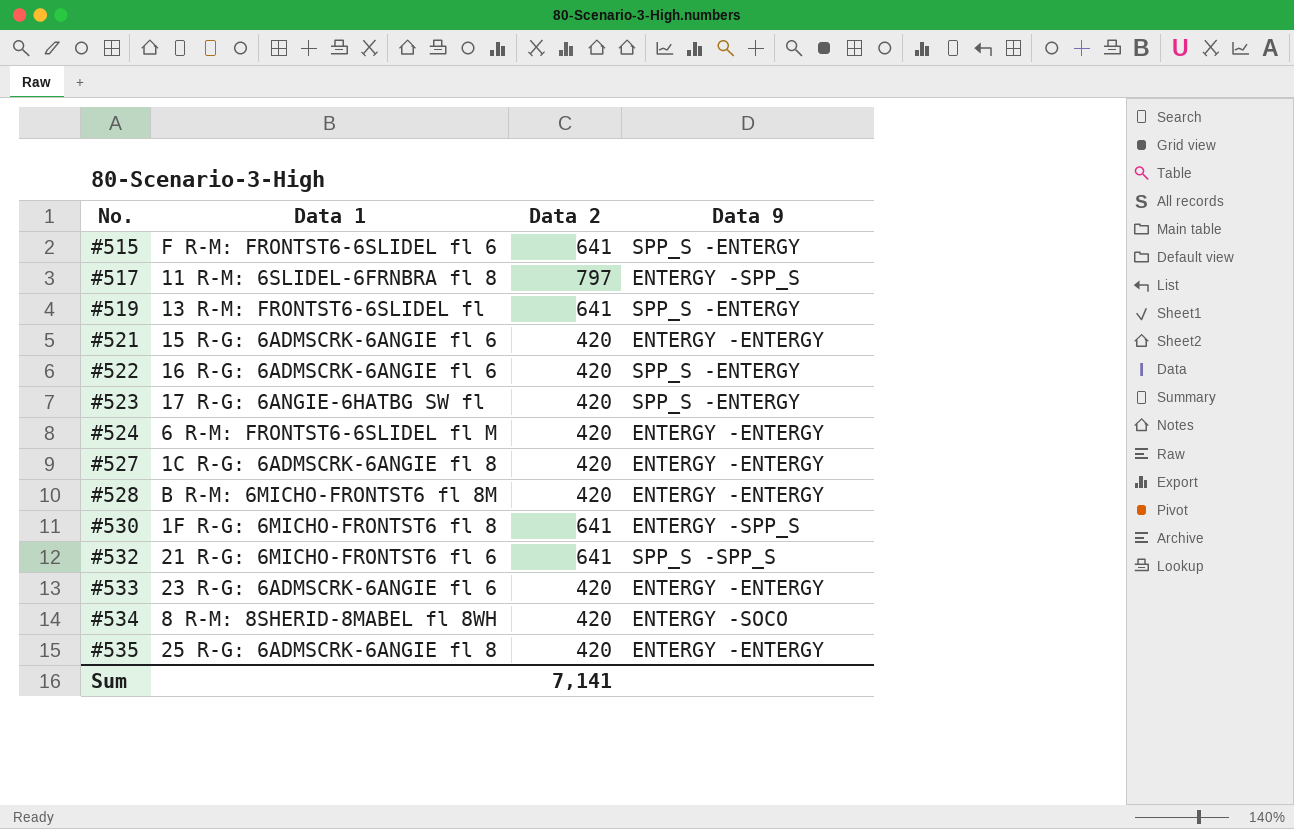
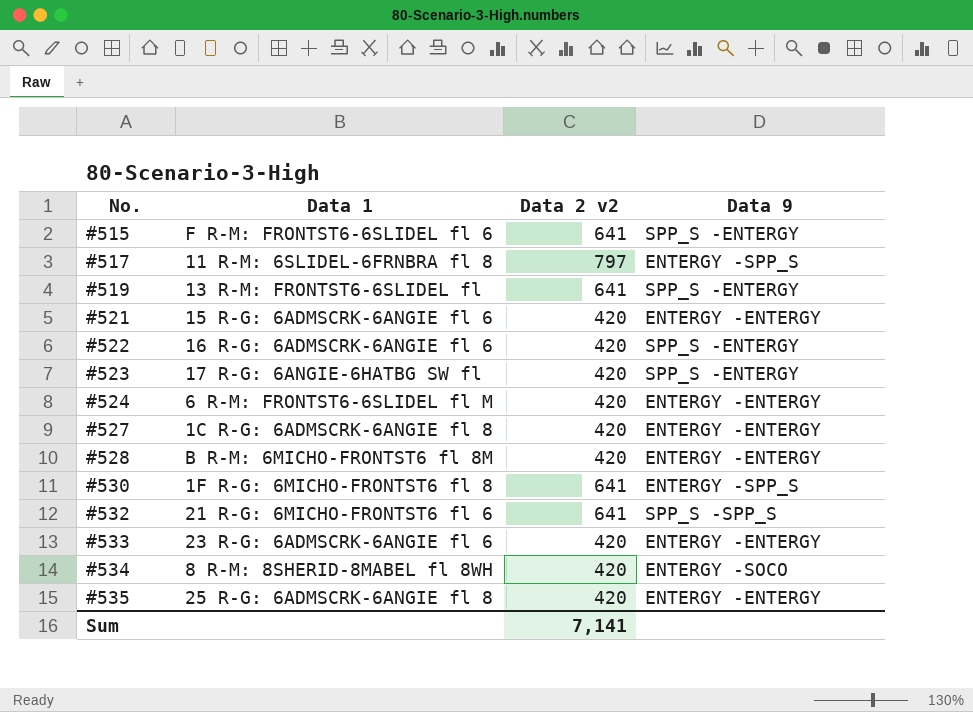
column name: Data 2 -> Data 2 v2

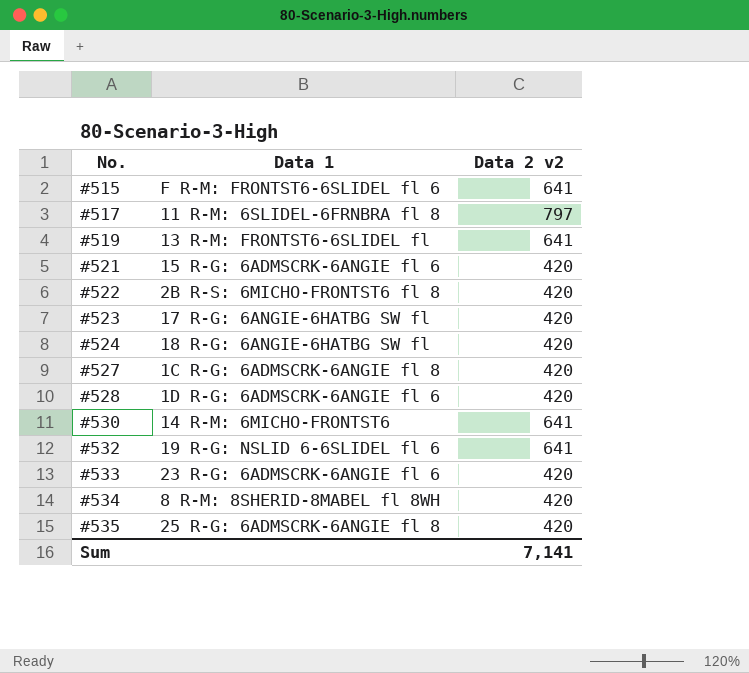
column Data 9 | position: 4 -> none
#522 | Data 1: 16 R-G: 6ADMSCRK-6ANGIE fl 6 -> 2B R-S: 6MICHO-FRONTST6 fl 8
#524 | Data 1: 6 R-M: FRONTST6-6SLIDEL fl M -> 18 R-G: 6ANGIE-6HATBG SW fl
#528 | Data 1: B R-M: 6MICHO-FRONTST6 fl 8M -> 1D R-G: 6ADMSCRK-6ANGIE fl 6
#530 | Data 1: 1F R-G: 6MICHO-FRONTST6 fl 8 -> 14 R-M: 6MICHO-FRONTST6
#532 | Data 1: 21 R-G: 6MICHO-FRONTST6 fl 6 -> 19 R-G: NSLID 6-6SLIDEL fl 6

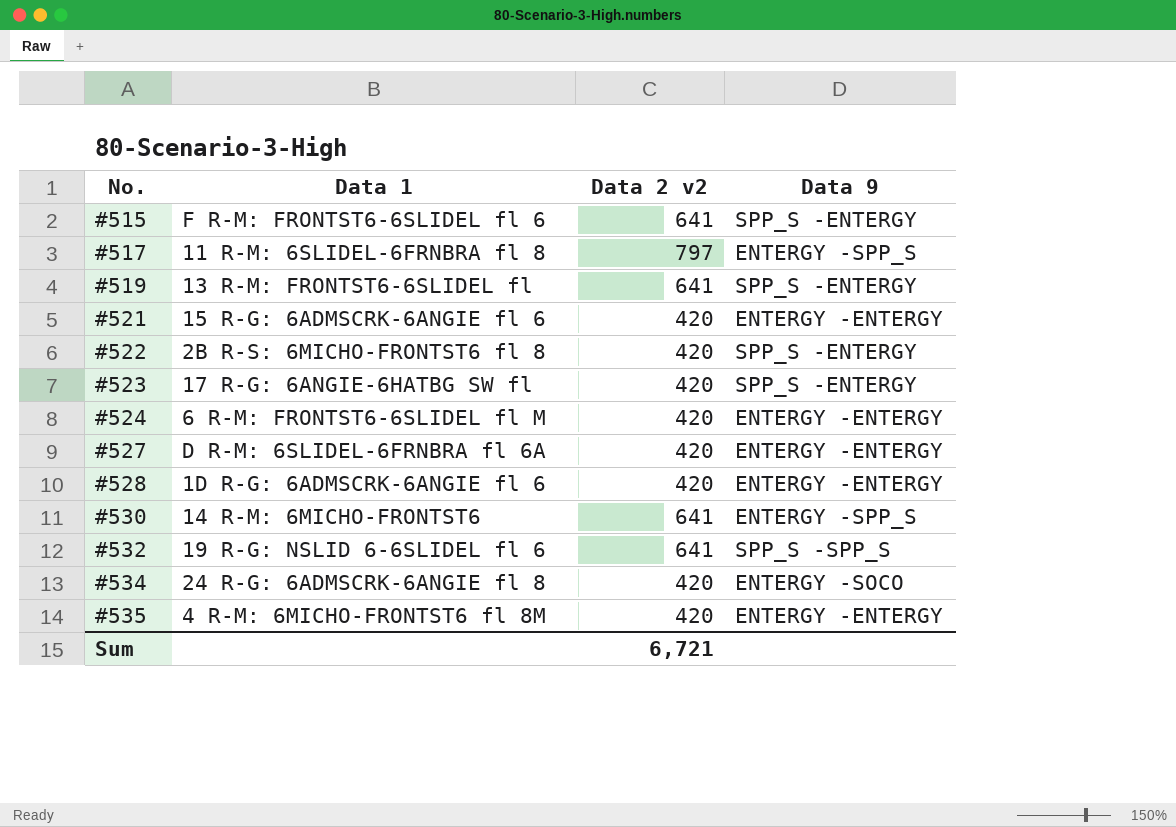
column Data 9 | position: none -> 4
row #533: 23 R-G: 6ADMSCRK-6ANGIE fl 6 | 420 -> none
#524 | Data 1: 18 R-G: 6ANGIE-6HATBG SW fl -> 6 R-M: FRONTST6-6SLIDEL fl M
#527 | Data 1: 1C R-G: 6ADMSCRK-6ANGIE fl 8 -> D R-M: 6SLIDEL-6FRNBRA fl 6A
#534 | Data 1: 8 R-M: 8SHERID-8MABEL fl 8WH -> 24 R-G: 6ADMSCRK-6ANGIE fl 8
#535 | Data 1: 25 R-G: 6ADMSCRK-6ANGIE fl 8 -> 4 R-M: 6MICHO-FRONTST6 fl 8M
Sum | Data 2 v2: 7,141 -> 6,721

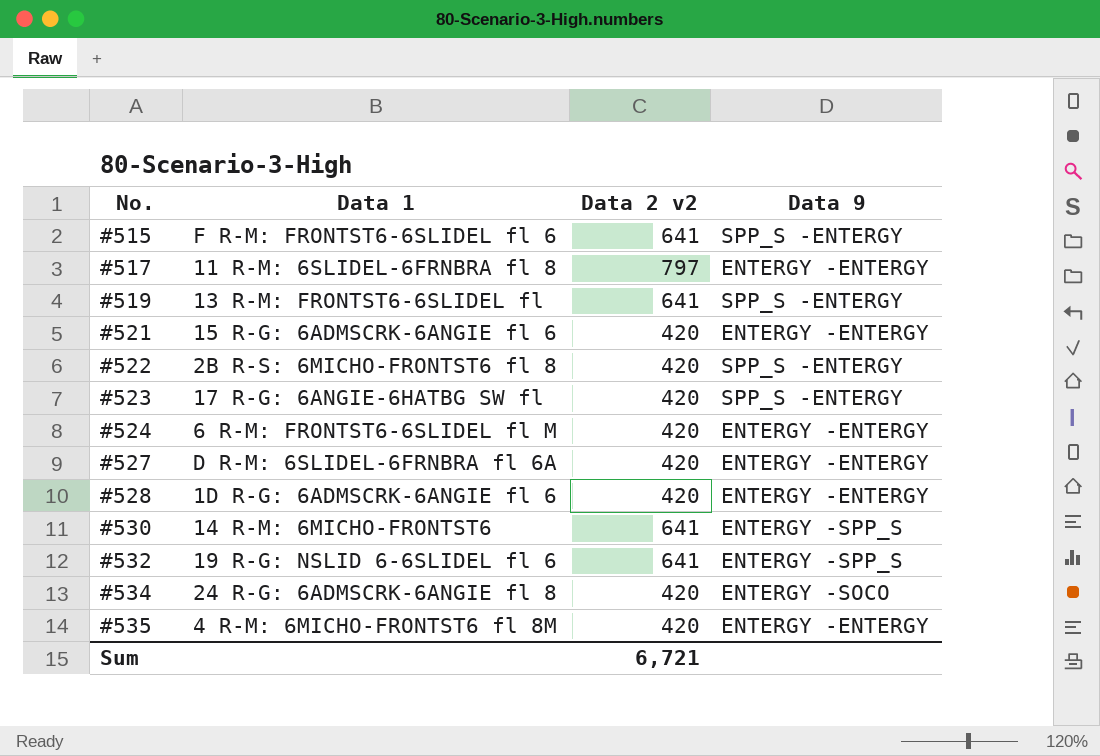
#517 | Data 9: ENTERGY -SPP_S -> ENTERGY -ENTERGY
#532 | Data 9: SPP_S -SPP_S -> ENTERGY -SPP_S

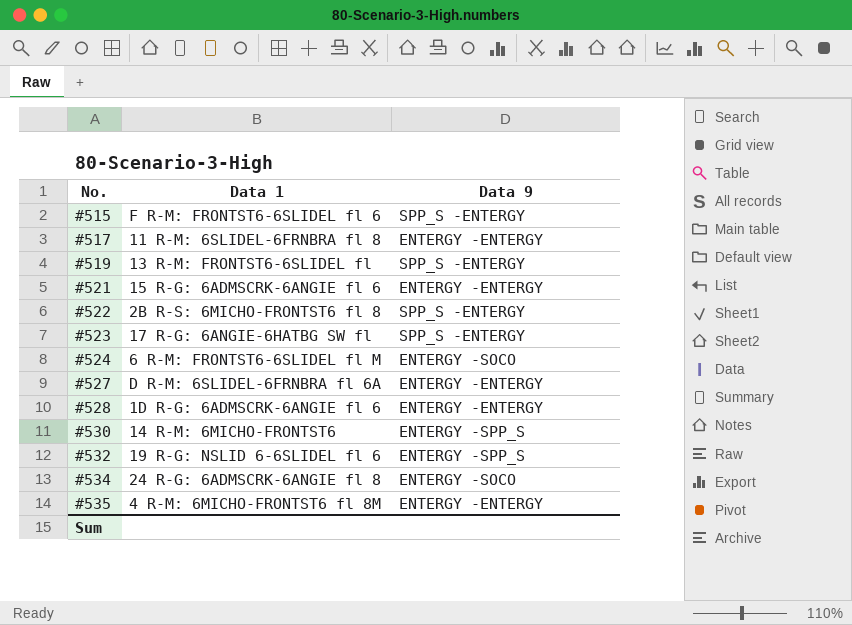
column Data 2 v2 | position: 3 -> none
#524 | Data 9: ENTERGY -ENTERGY -> ENTERGY -SOCO

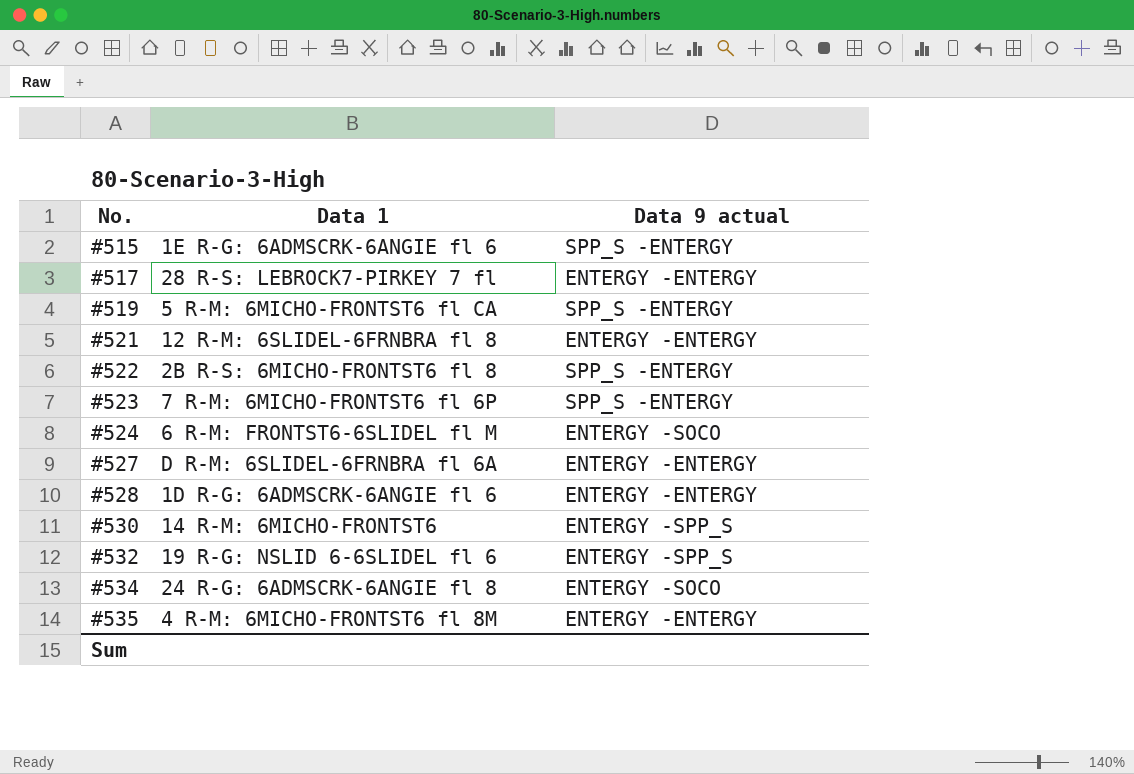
column name: Data 9 -> Data 9 actual
#515 | Data 1: F R-M: FRONTST6-6SLIDEL fl 6 -> 1E R-G: 6ADMSCRK-6ANGIE fl 6
#517 | Data 1: 11 R-M: 6SLIDEL-6FRNBRA fl 8 -> 28 R-S: LEBROCK7-PIRKEY 7 fl
#519 | Data 1: 13 R-M: FRONTST6-6SLIDEL fl -> 5 R-M: 6MICHO-FRONTST6 fl CA
#521 | Data 1: 15 R-G: 6ADMSCRK-6ANGIE fl 6 -> 12 R-M: 6SLIDEL-6FRNBRA fl 8
#523 | Data 1: 17 R-G: 6ANGIE-6HATBG SW fl -> 7 R-M: 6MICHO-FRONTST6 fl 6P

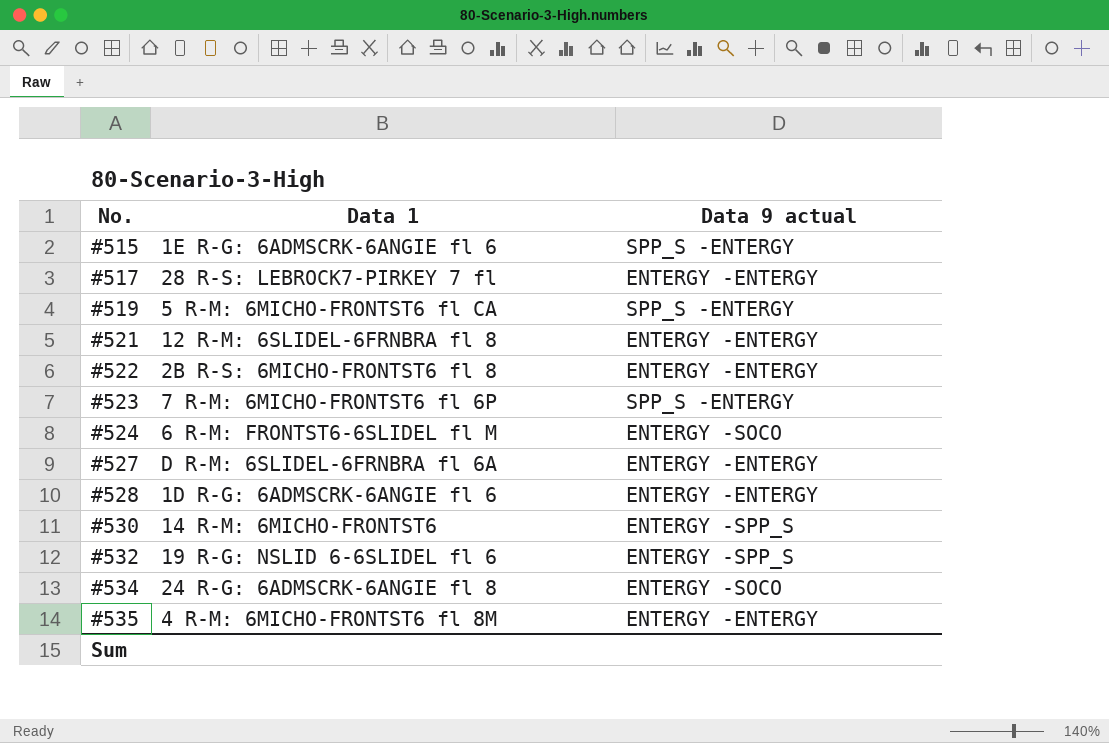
#522 | Data 9 actual: SPP_S -ENTERGY -> ENTERGY -ENTERGY

